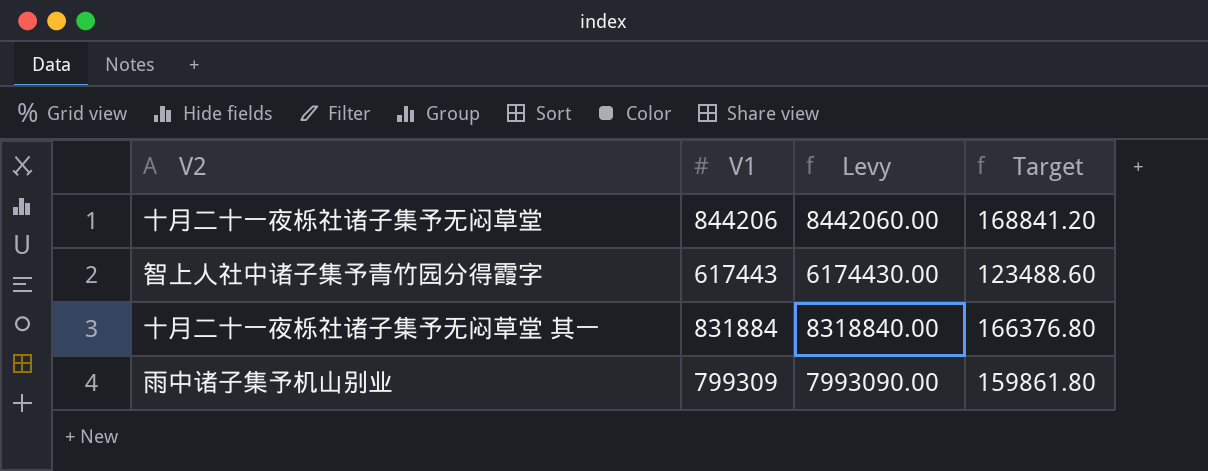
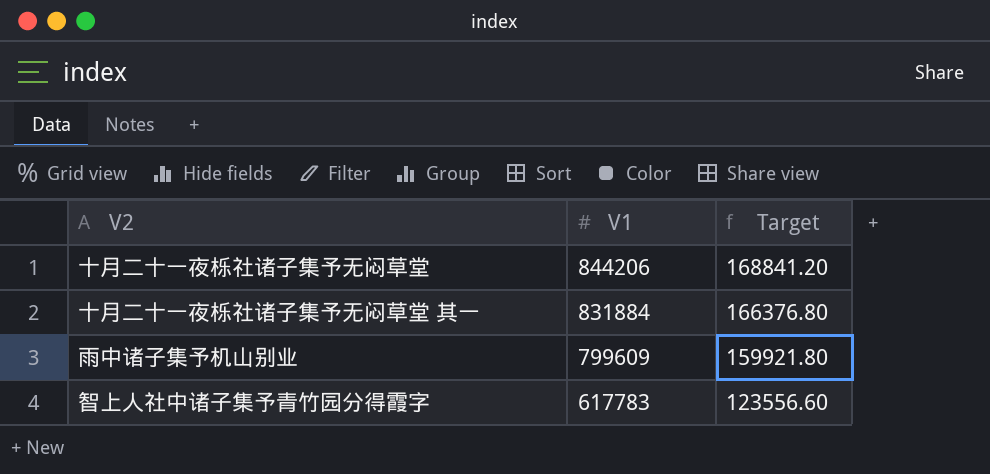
row order: none -> V1 descending
column Levy | formula: [V1] * 10 -> none
雨中诸子集予机山别业 | V1: 799309 -> 799609
雨中诸子集予机山别业 | Target: 159861.80 -> 159921.80
智上人社中诸子集予青竹园分得霞字 | V1: 617443 -> 617783
智上人社中诸子集予青竹园分得霞字 | Target: 123488.60 -> 123556.60

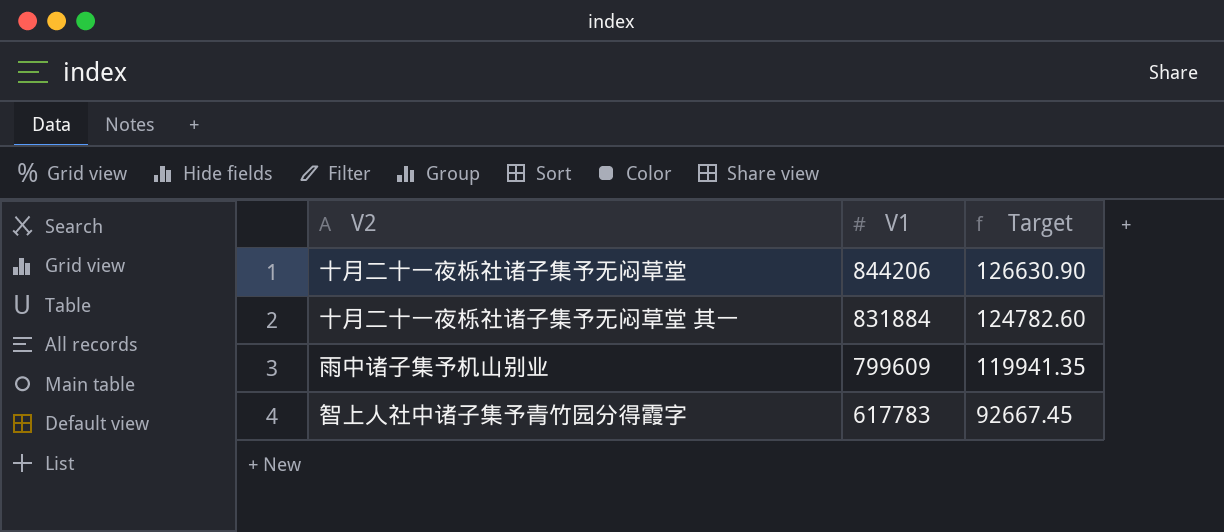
column Target | formula: [V1] * 0.2 -> [V1] * 0.15

